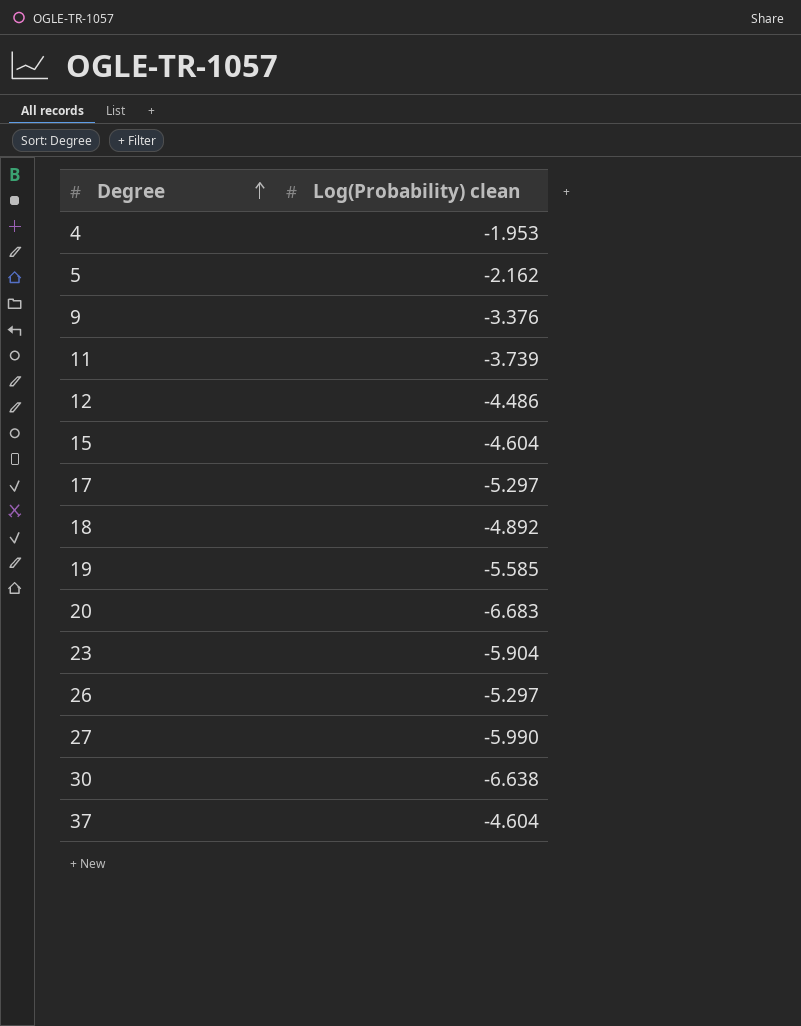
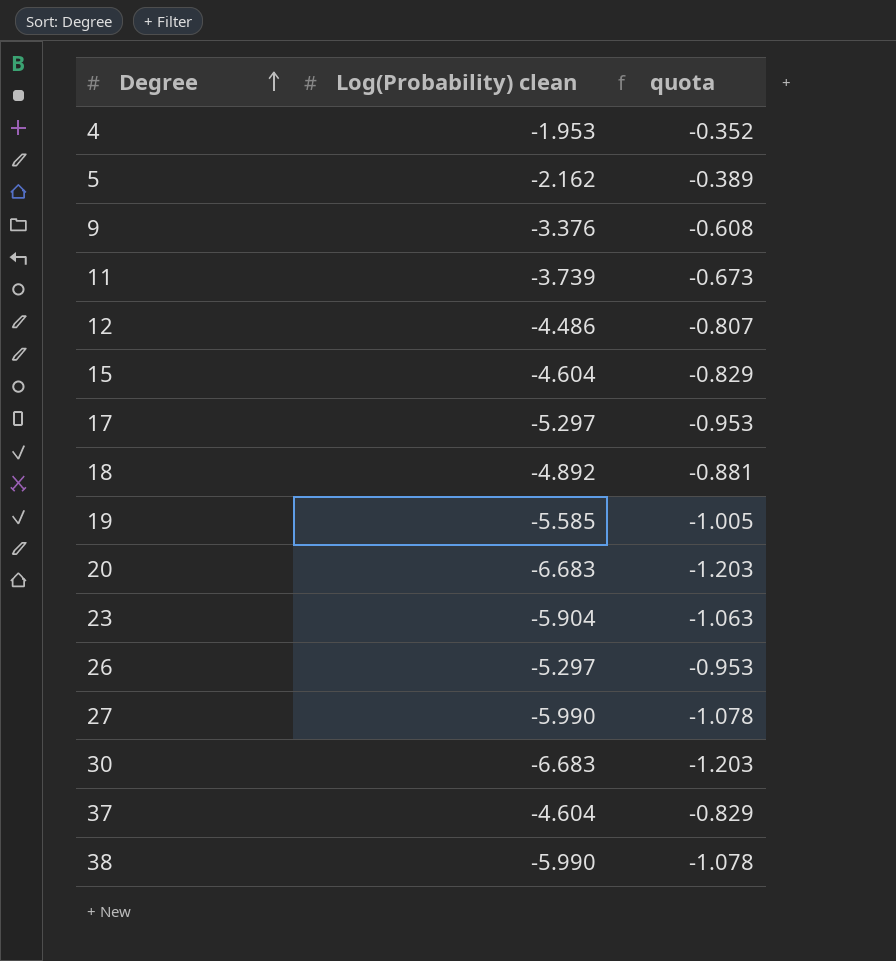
column quota | formula: none -> [Log(Probability) clean] * 0.18
30 | Log(Probability) clean: -6.638 -> -6.683
row 38: none -> -5.990 | -1.078

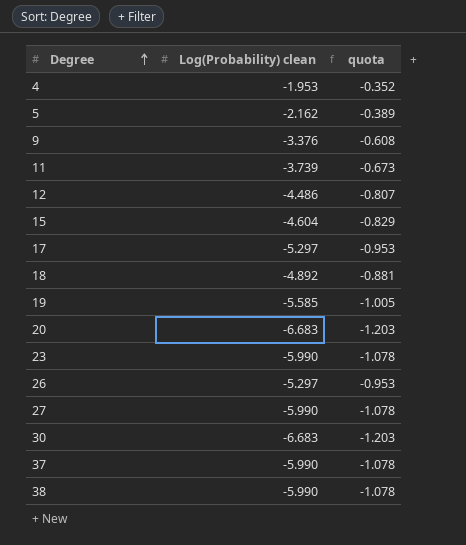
23 | Log(Probability) clean: -5.904 -> -5.990
23 | quota: -1.063 -> -1.078
37 | Log(Probability) clean: -4.604 -> -5.990
37 | quota: -0.829 -> -1.078

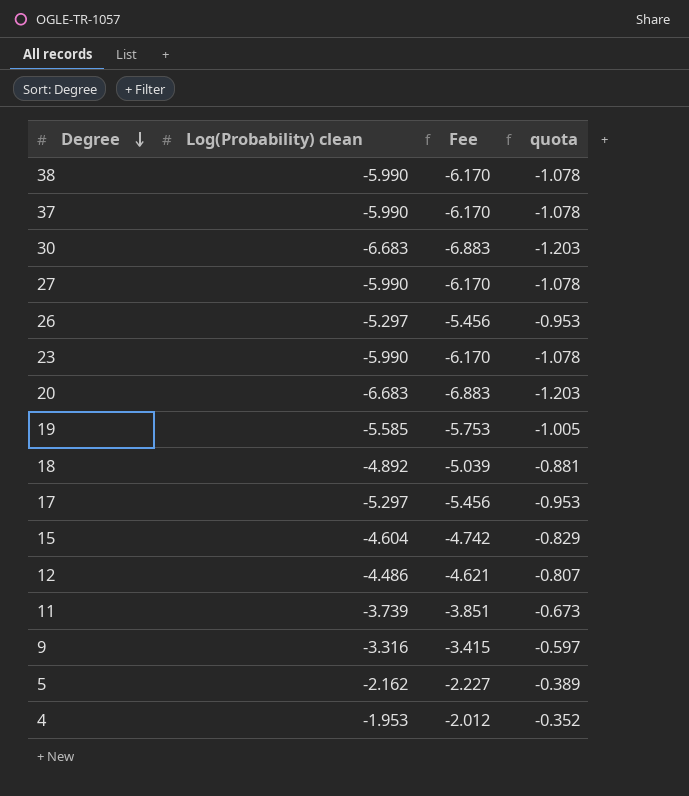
row order: Degree ascending -> Degree descending
column Fee | formula: none -> [Log(Probability) clean] * 1.03
9 | Log(Probability) clean: -3.376 -> -3.316
9 | quota: -0.608 -> -0.597

